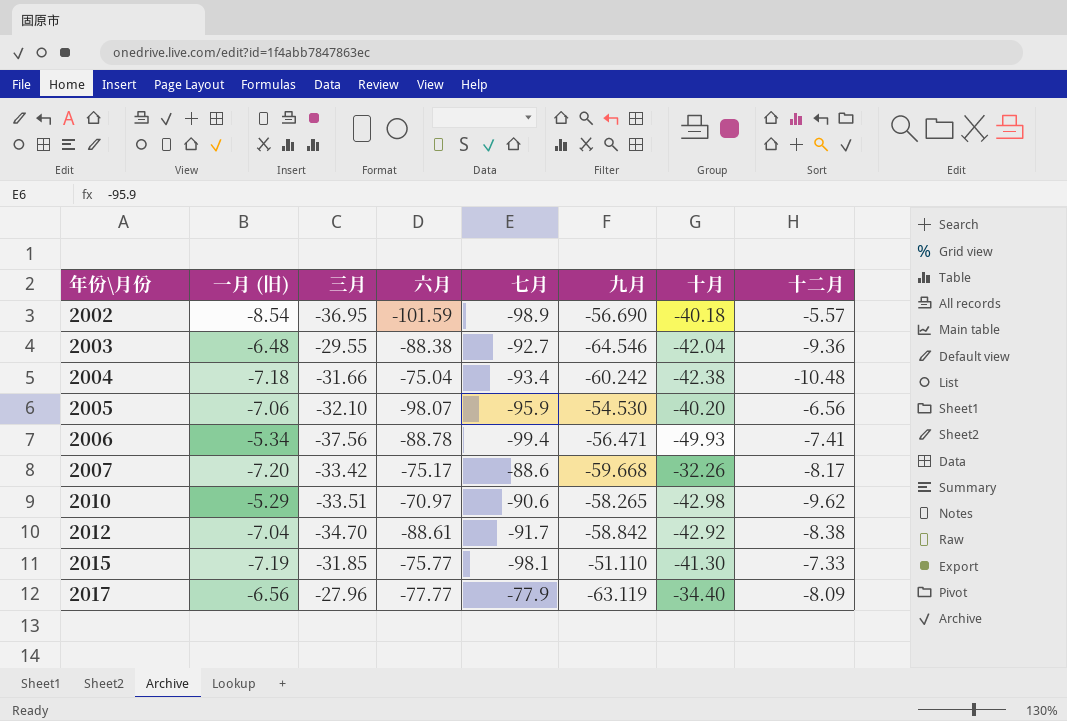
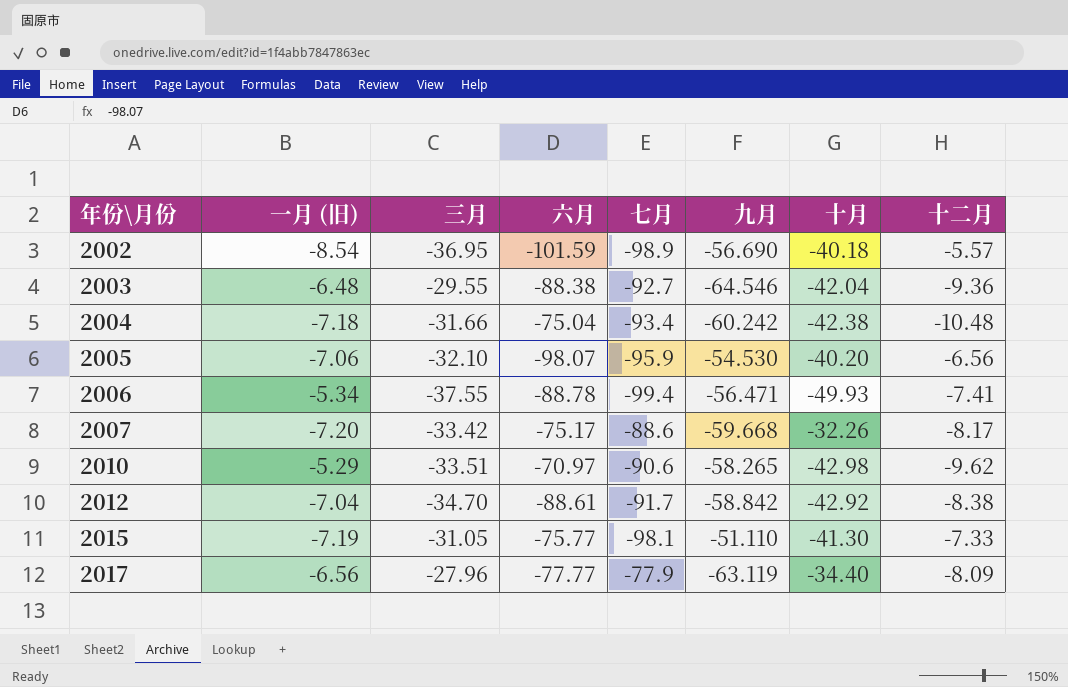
2006 | 三月: -37.56 -> -37.55
2015 | 三月: -31.85 -> -31.05

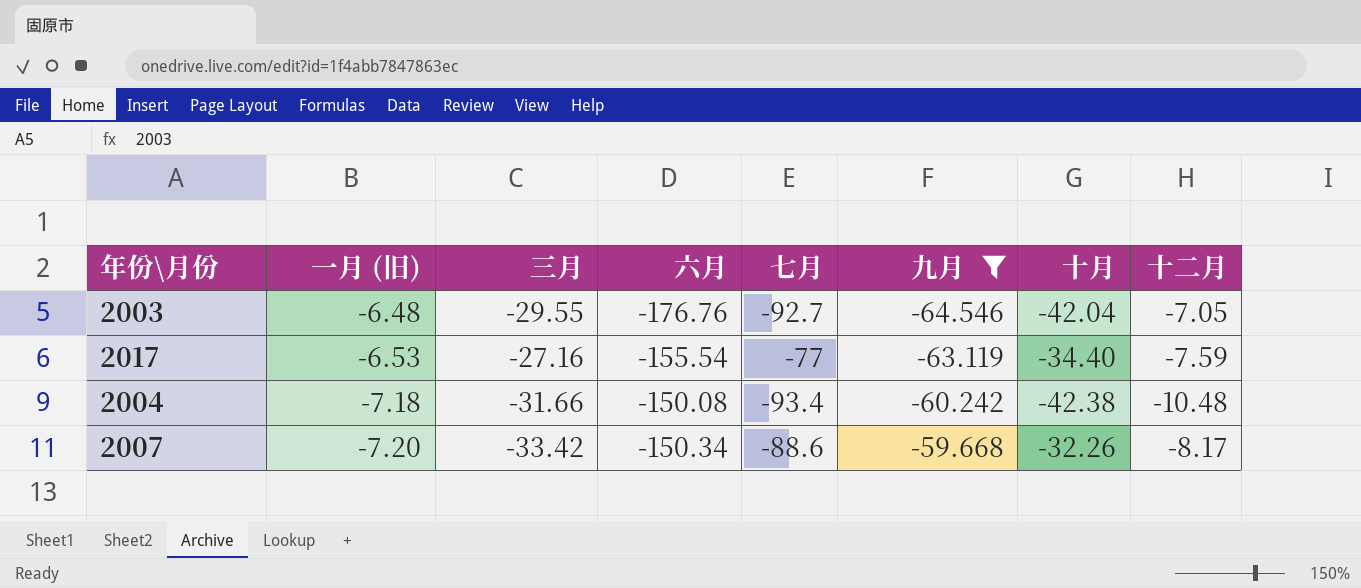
filter: none -> 九月 <= -59.668
row order: 年份\月份 ascending -> 一月 (旧) descending
2003 | 六月: -88.38 -> -176.76
2003 | 十二月: -9.36 -> -7.05
2017 | 一月 (旧): -6.56 -> -6.53
2017 | 三月: -27.96 -> -27.16
2017 | 六月: -77.77 -> -155.54
2017 | 七月: -77.9 -> -77
2017 | 十二月: -8.09 -> -7.59
2004 | 六月: -75.04 -> -150.08
2007 | 六月: -75.17 -> -150.34

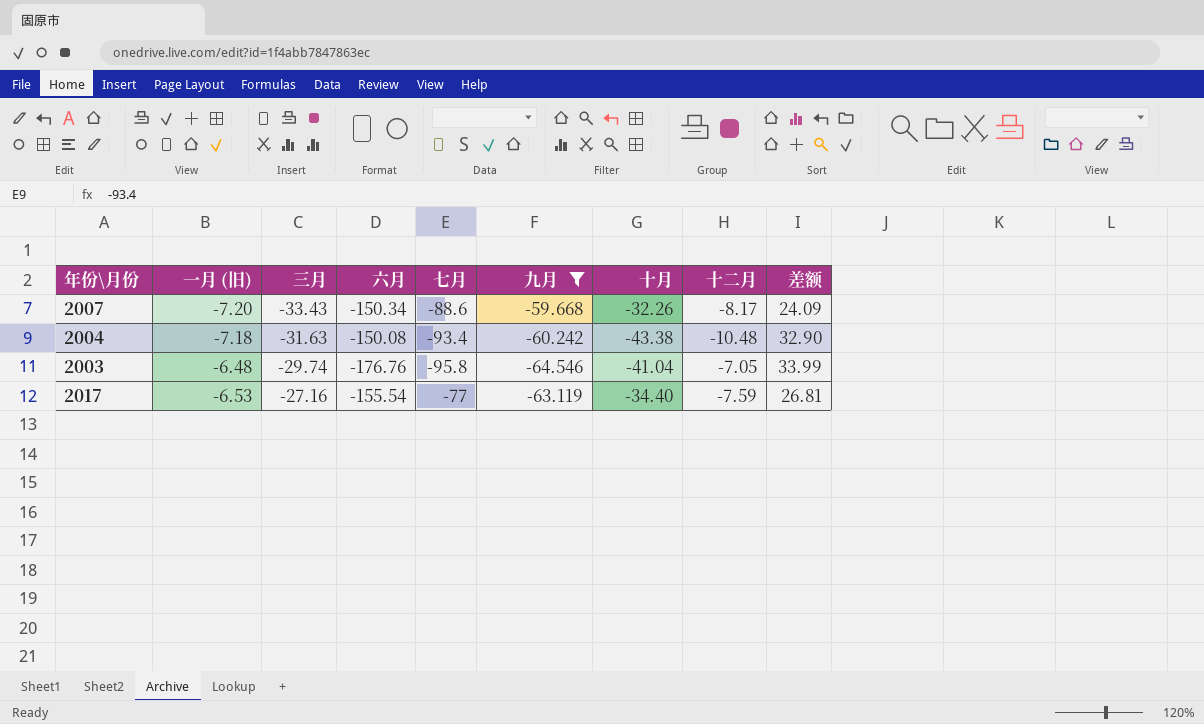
row order: 一月 (旧) descending -> 三月 ascending
column 差额 | formula: none -> [十二月] - [十月]
2007 | 三月: -33.42 -> -33.43
2004 | 三月: -31.66 -> -31.63
2004 | 十月: -42.38 -> -43.38
2003 | 三月: -29.55 -> -29.74
2003 | 七月: -92.7 -> -95.8
2003 | 十月: -42.04 -> -41.04

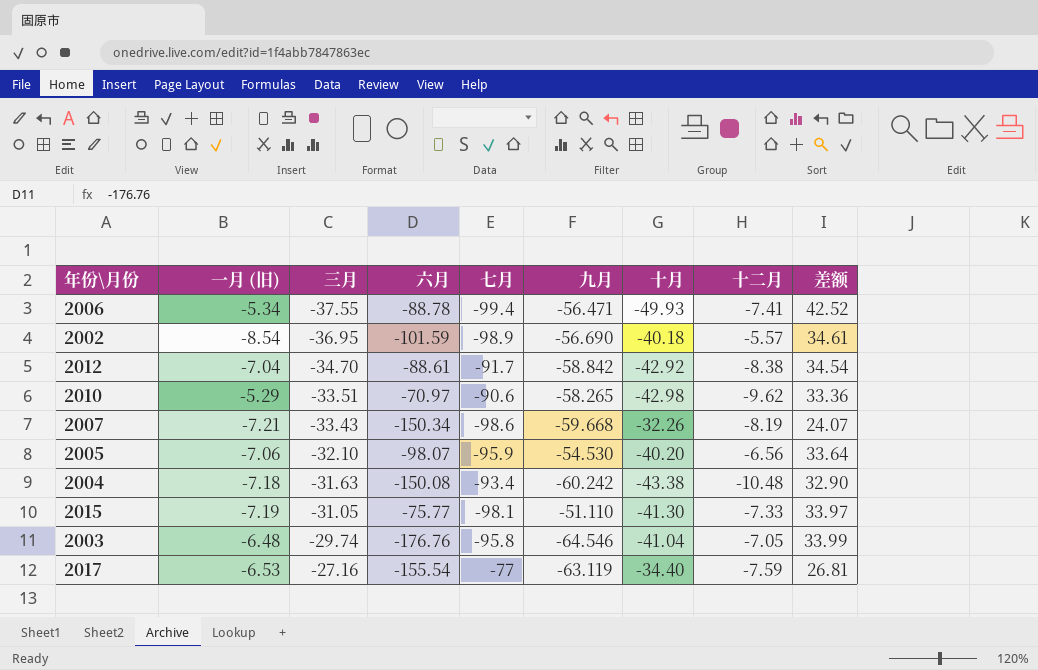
filter: 九月 <= -59.668 -> none
2007 | 一月 (旧): -7.20 -> -7.21
2007 | 七月: -88.6 -> -98.6
2007 | 十二月: -8.17 -> -8.19
2007 | 差额: 24.09 -> 24.07

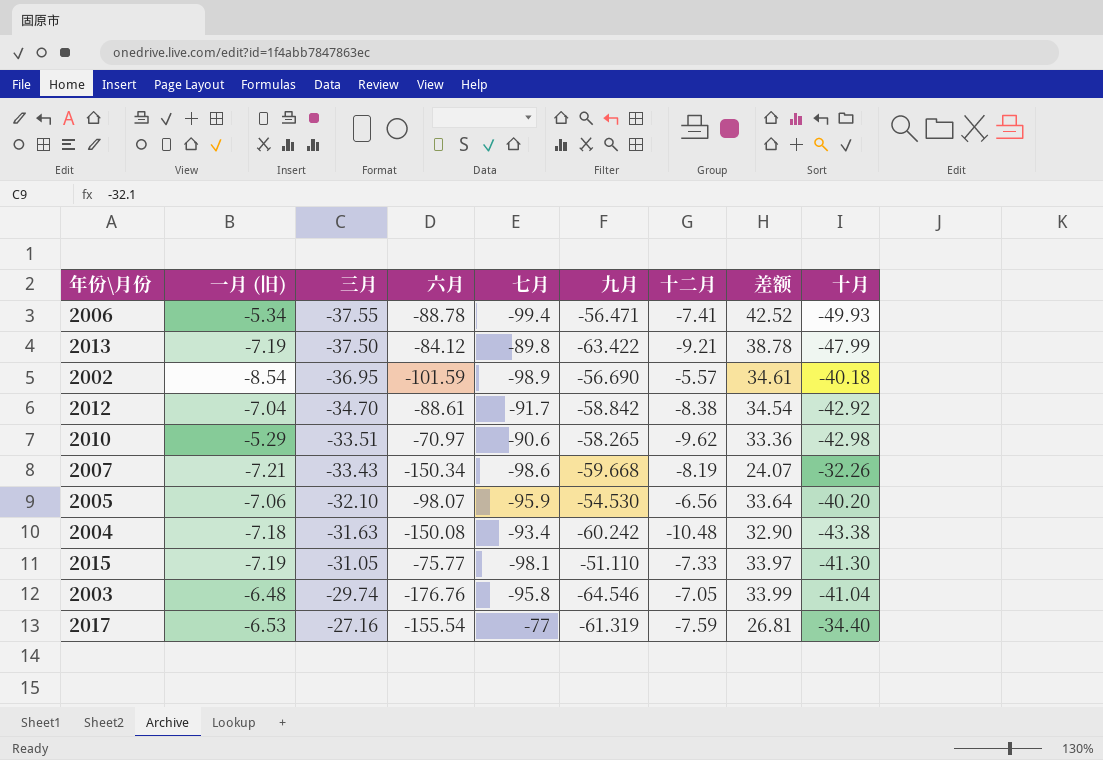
column 十月 | position: 7 -> 9
row 2013: none -> -7.19 | -37.50 | -84.12 | -89.8 | -63.422 | -9.21 | 38.78 | -47.99
2017 | 九月: -63.119 -> -61.319

